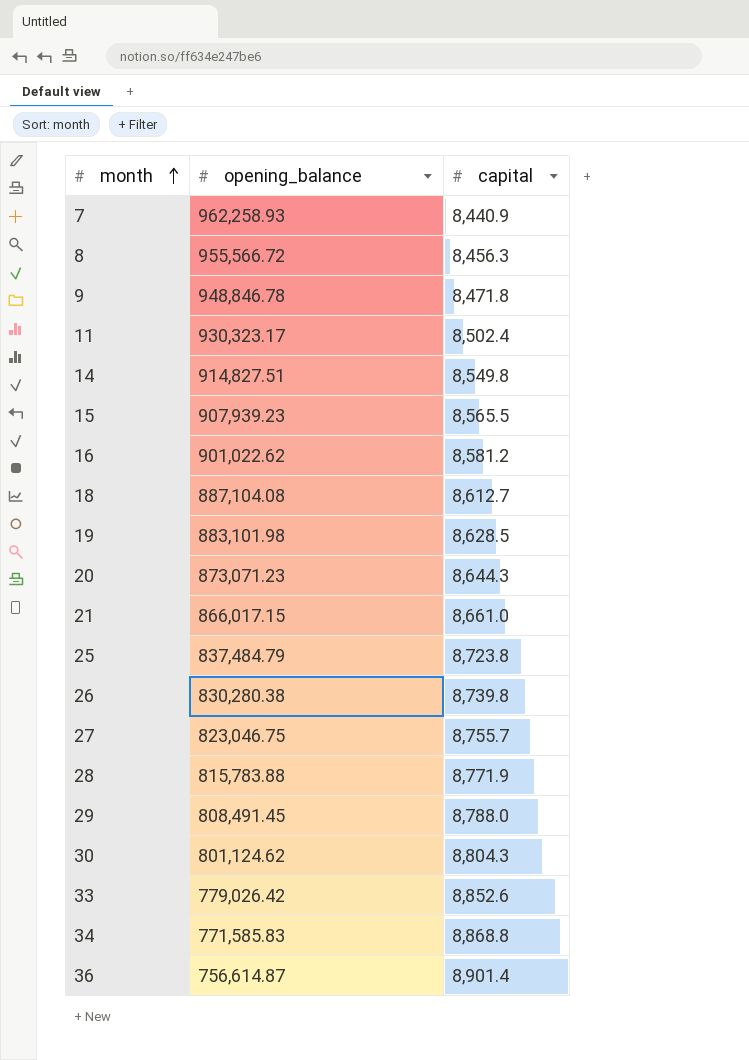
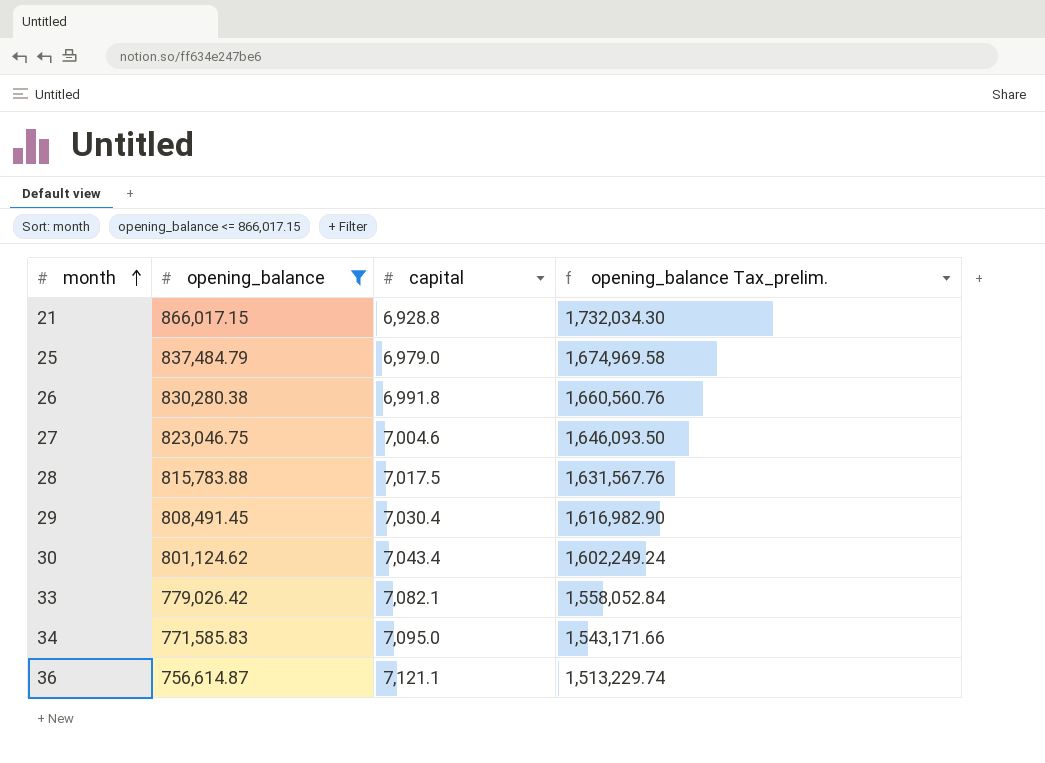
filter: none -> opening_balance <= 866,017.15
column opening_balance Tax_prelim. | formula: none -> [opening_balance] * 2
21 | capital: 8,661.0 -> 6,928.8
25 | capital: 8,723.8 -> 6,979.0
26 | capital: 8,739.8 -> 6,991.8
27 | capital: 8,755.7 -> 7,004.6
28 | capital: 8,771.9 -> 7,017.5
29 | capital: 8,788.0 -> 7,030.4
30 | capital: 8,804.3 -> 7,043.4
33 | capital: 8,852.6 -> 7,082.1
34 | capital: 8,868.8 -> 7,095.0
36 | capital: 8,901.4 -> 7,121.1

